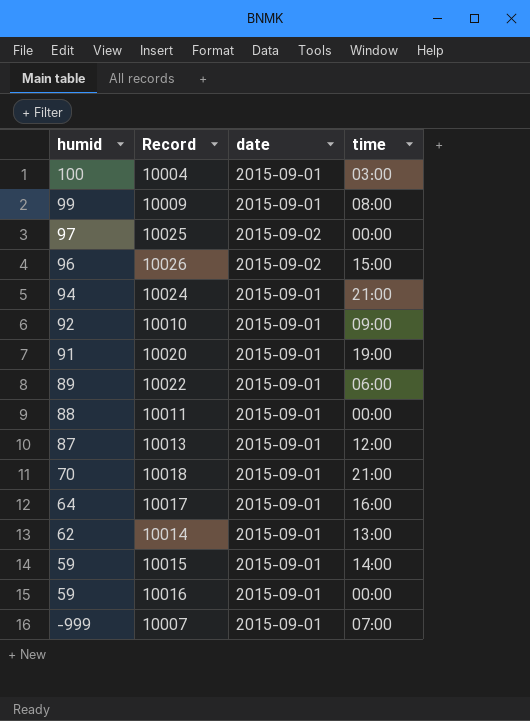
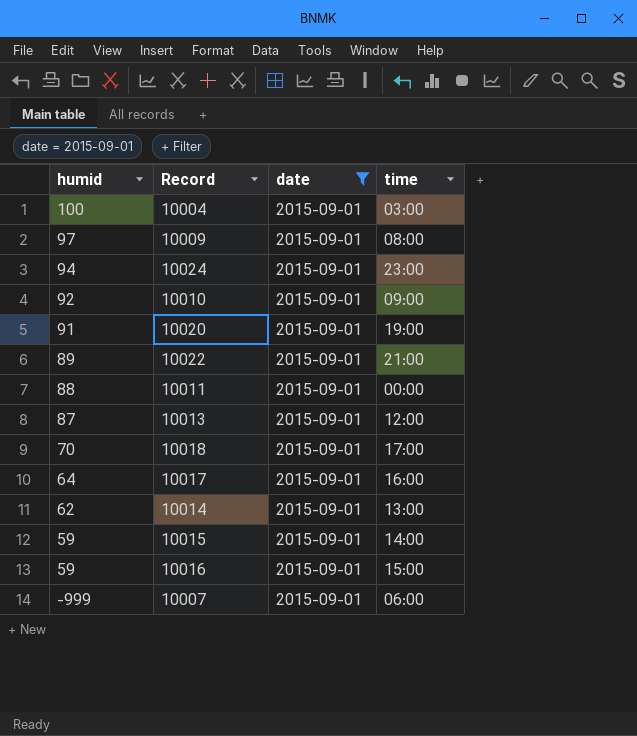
filter: none -> date = 2015-09-01
10009 | humid: 99 -> 97
10024 | time: 21:00 -> 23:00
10022 | time: 06:00 -> 21:00
10018 | time: 21:00 -> 17:00
10016 | time: 00:00 -> 15:00
10007 | time: 07:00 -> 06:00

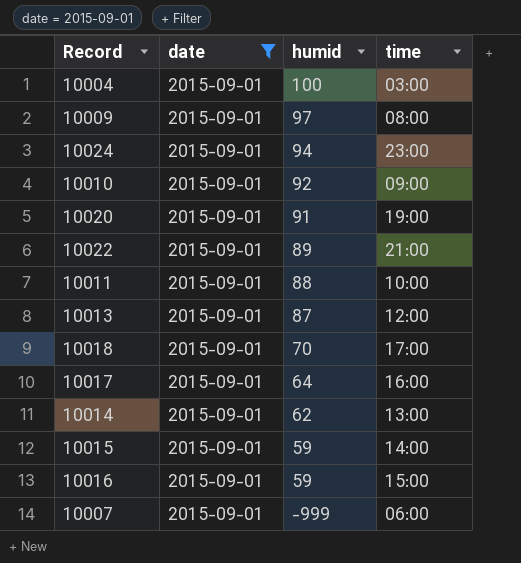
column humid | position: 1 -> 3
10011 | time: 00:00 -> 10:00

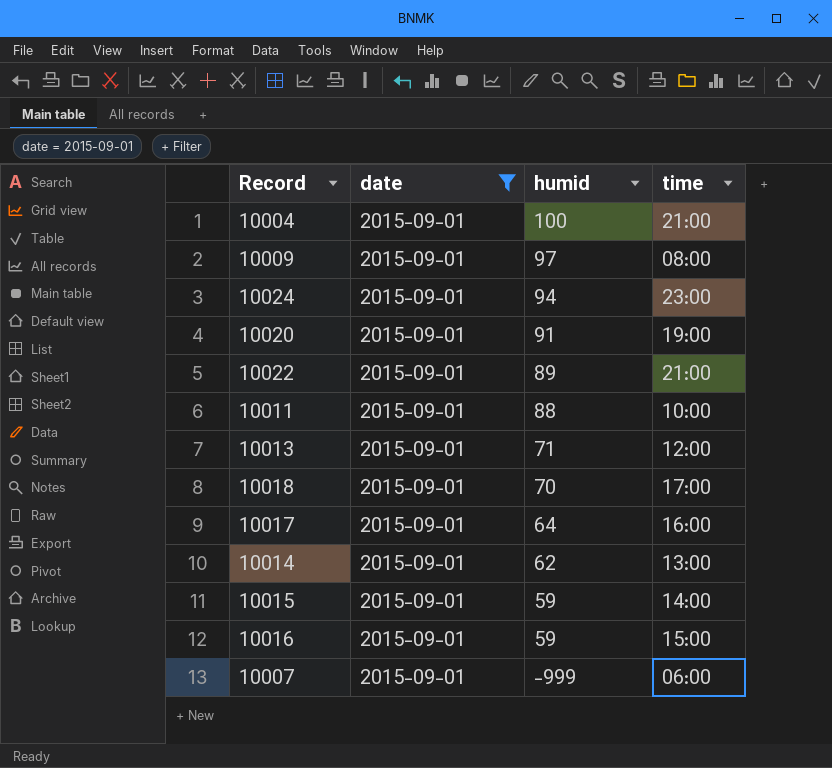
row 10010: 2015-09-01 | 92 | 09:00 -> none
10004 | time: 03:00 -> 21:00
10013 | humid: 87 -> 71

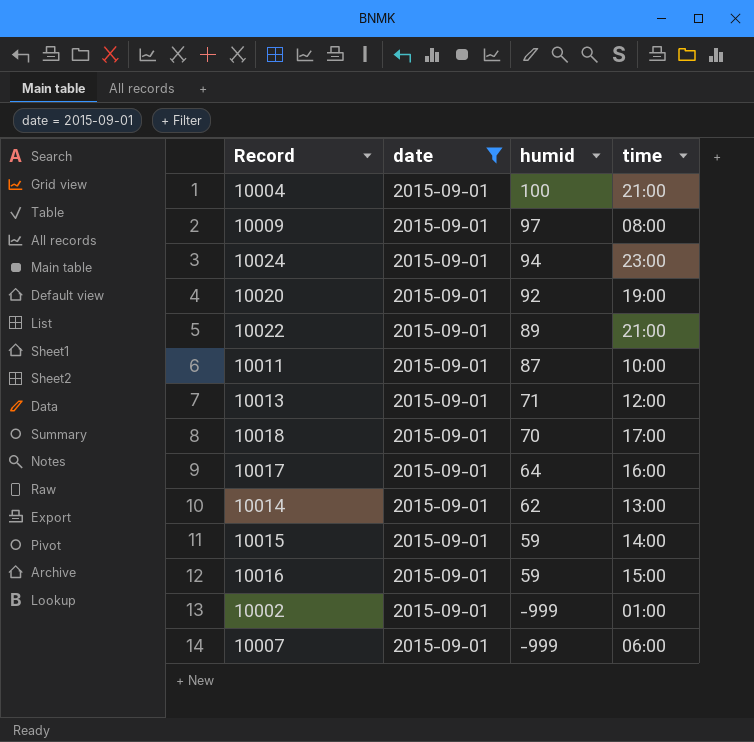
10020 | humid: 91 -> 92
10011 | humid: 88 -> 87
row 10002: none -> 2015-09-01 | -999 | 01:00

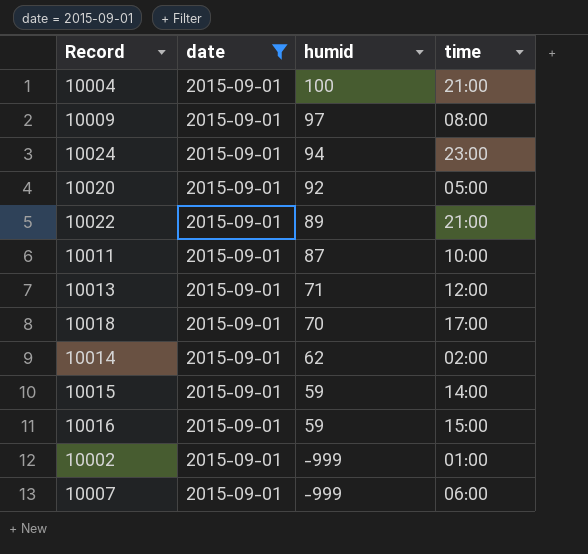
row 10017: 2015-09-01 | 64 | 16:00 -> none
10020 | time: 19:00 -> 05:00
10014 | time: 13:00 -> 02:00

